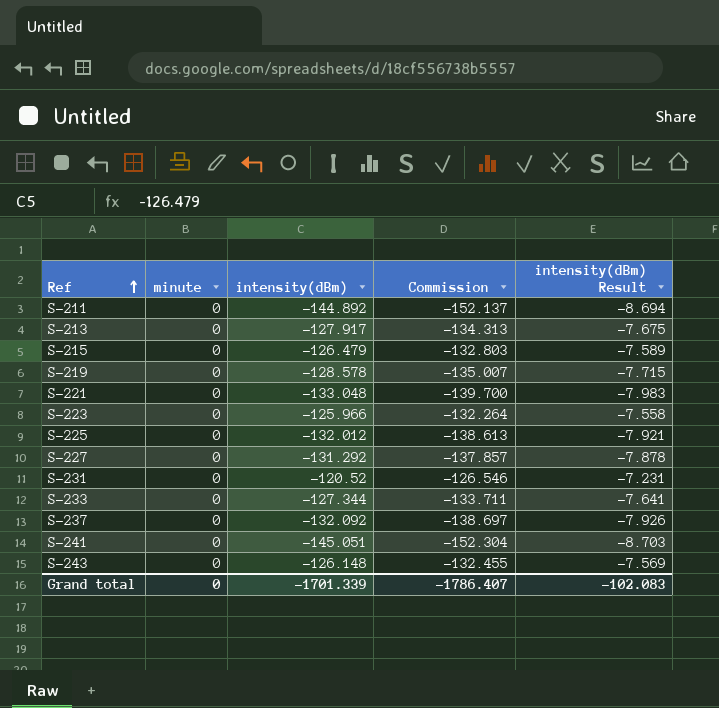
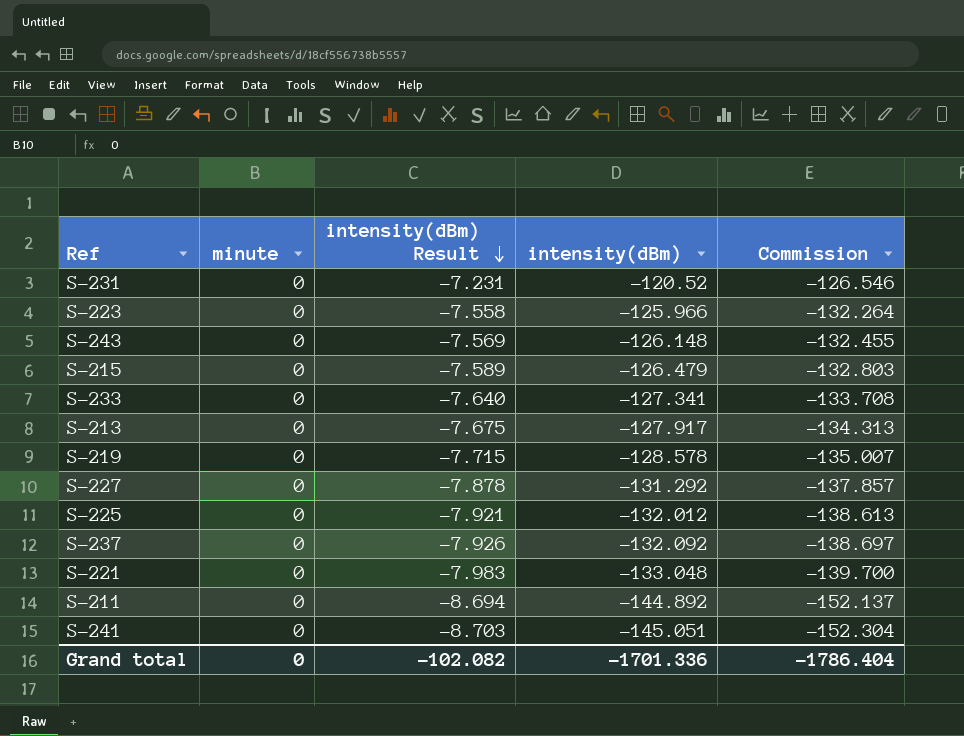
row order: Ref ascending -> intensity(dBm) Result descending
column intensity(dBm) Result | position: 5 -> 3
S-233 | intensity(dBm) Result: -7.641 -> -7.640
S-233 | intensity(dBm): -127.344 -> -127.341
S-233 | Commission: -133.711 -> -133.708
Grand total | intensity(dBm) Result: -102.083 -> -102.082
Grand total | intensity(dBm): -1701.339 -> -1701.336
Grand total | Commission: -1786.407 -> -1786.404

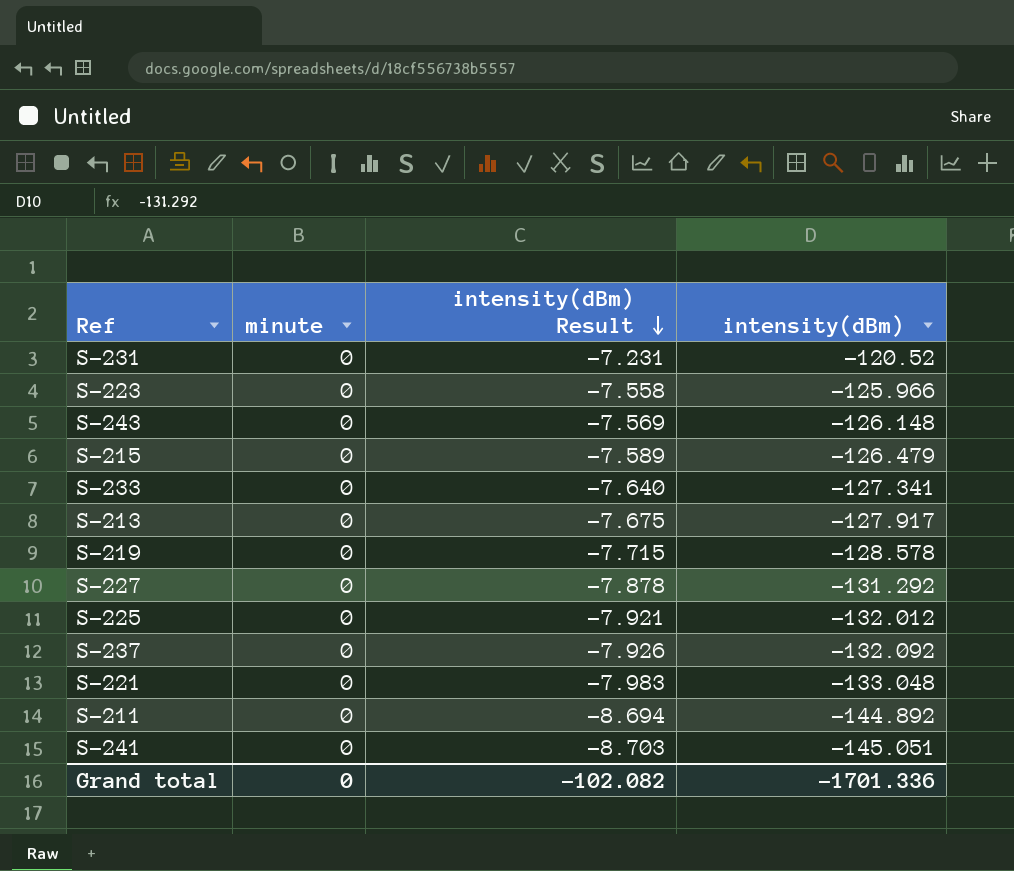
column Commission | formula: [intensity(dBm)] * 1.05 -> none

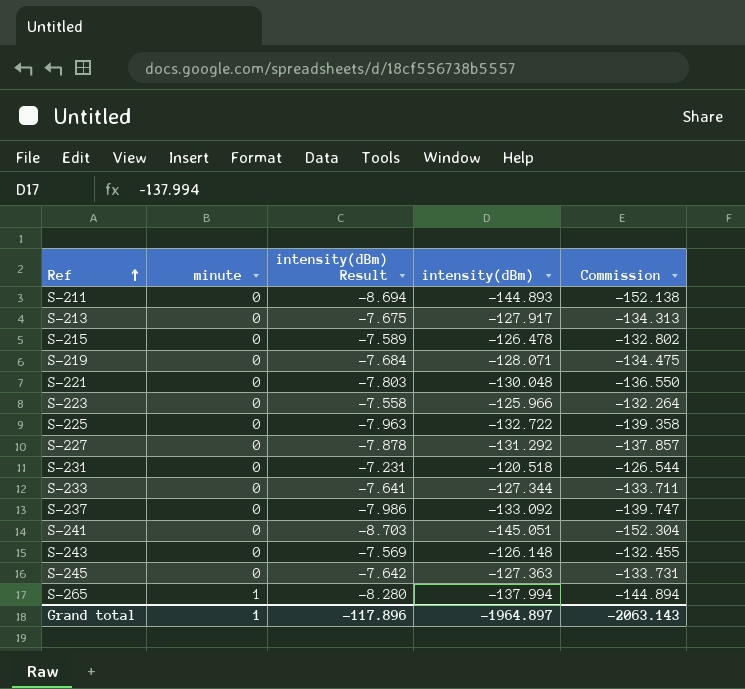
row order: intensity(dBm) Result descending -> Ref ascending
column Commission | formula: none -> [intensity(dBm)] * 1.05
S-211 | intensity(dBm): -144.892 -> -144.893
S-215 | intensity(dBm): -126.479 -> -126.478
S-219 | intensity(dBm) Result: -7.715 -> -7.684
S-219 | intensity(dBm): -128.578 -> -128.071
S-221 | intensity(dBm) Result: -7.983 -> -7.803
S-221 | intensity(dBm): -133.048 -> -130.048
S-225 | intensity(dBm) Result: -7.921 -> -7.963
S-225 | intensity(dBm): -132.012 -> -132.722
S-231 | intensity(dBm): -120.52 -> -120.518
S-233 | intensity(dBm) Result: -7.640 -> -7.641
S-233 | intensity(dBm): -127.341 -> -127.344
S-237 | intensity(dBm) Result: -7.926 -> -7.986
S-237 | intensity(dBm): -132.092 -> -133.092
row S-245: none -> 0 | -7.642 | -127.363 | -133.731
row S-265: none -> 1 | -8.280 | -137.994 | -144.894
Grand total | minute: 0 -> 1
Grand total | intensity(dBm) Result: -102.082 -> -117.896
Grand total | intensity(dBm): -1701.336 -> -1964.897

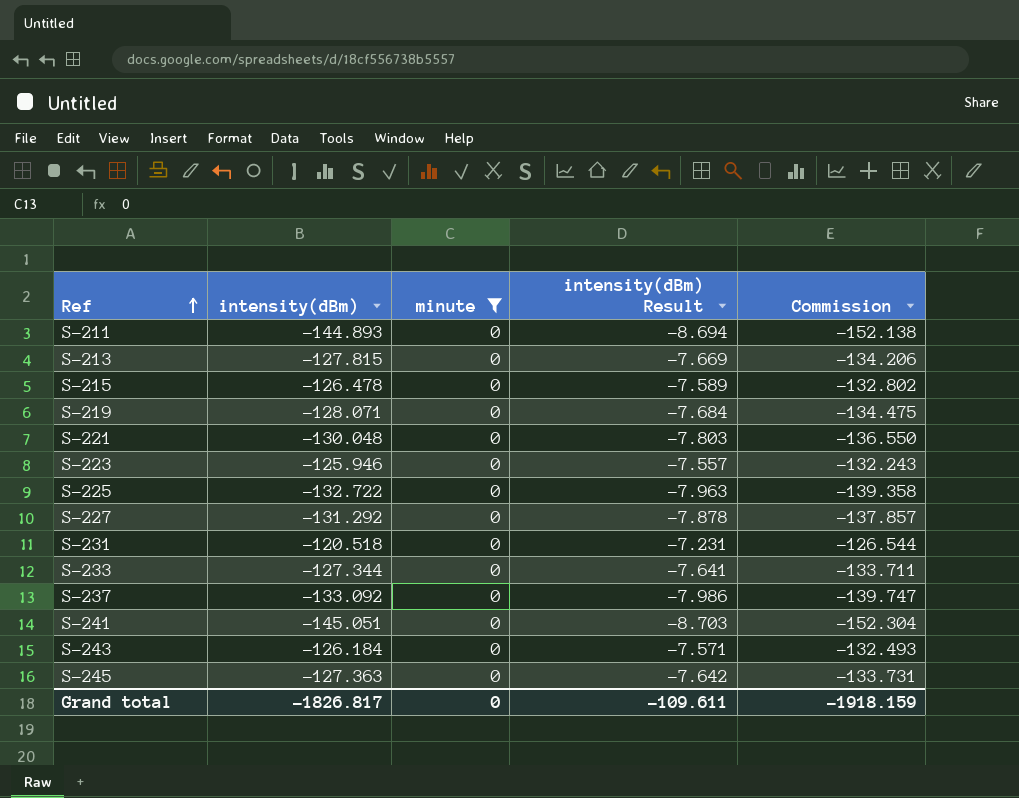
filter: none -> minute = 0
column intensity(dBm) | position: 4 -> 2
S-213 | intensity(dBm): -127.917 -> -127.815
S-213 | intensity(dBm) Result: -7.675 -> -7.669
S-213 | Commission: -134.313 -> -134.206
S-223 | intensity(dBm): -125.966 -> -125.946
S-223 | intensity(dBm) Result: -7.558 -> -7.557
S-223 | Commission: -132.264 -> -132.243
S-243 | intensity(dBm): -126.148 -> -126.184
S-243 | intensity(dBm) Result: -7.569 -> -7.571
S-243 | Commission: -132.455 -> -132.493
Grand total | intensity(dBm): -1964.897 -> -1826.817
Grand total | minute: 1 -> 0
Grand total | intensity(dBm) Result: -117.896 -> -109.611
Grand total | Commission: -2063.143 -> -1918.159

